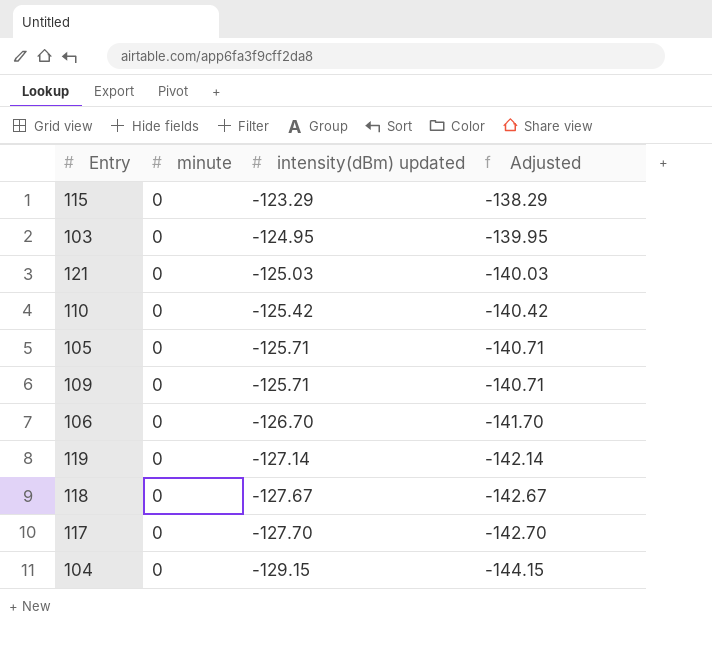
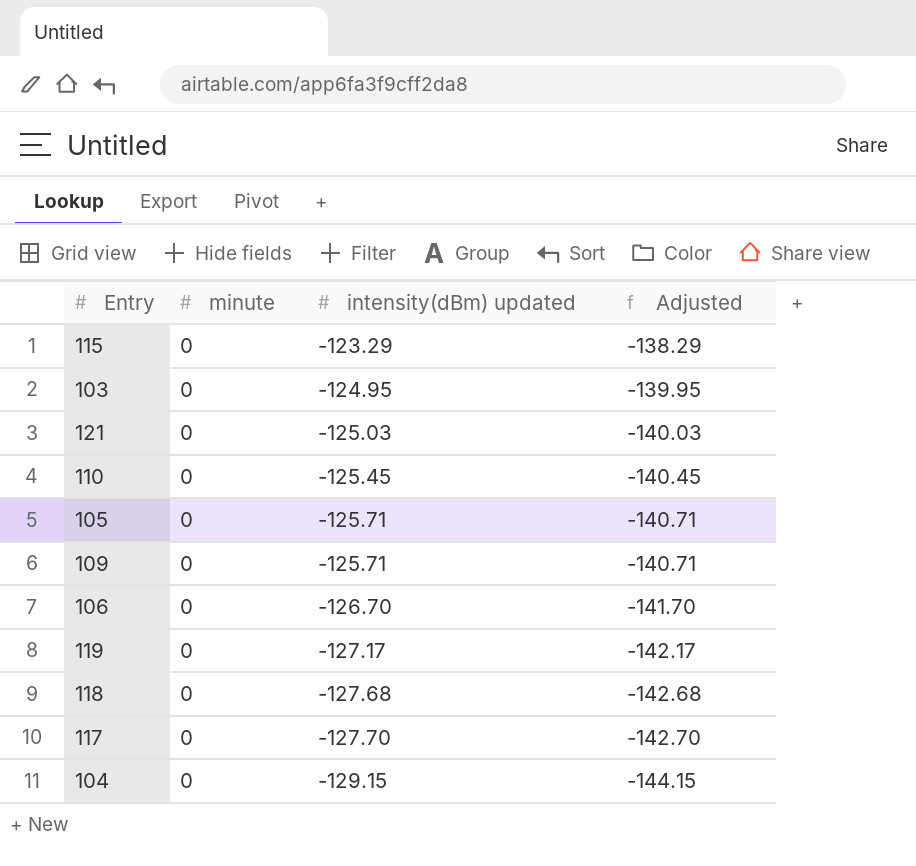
110 | intensity(dBm) updated: -125.42 -> -125.45
110 | Adjusted: -140.42 -> -140.45
119 | intensity(dBm) updated: -127.14 -> -127.17
119 | Adjusted: -142.14 -> -142.17
118 | intensity(dBm) updated: -127.67 -> -127.68
118 | Adjusted: -142.67 -> -142.68

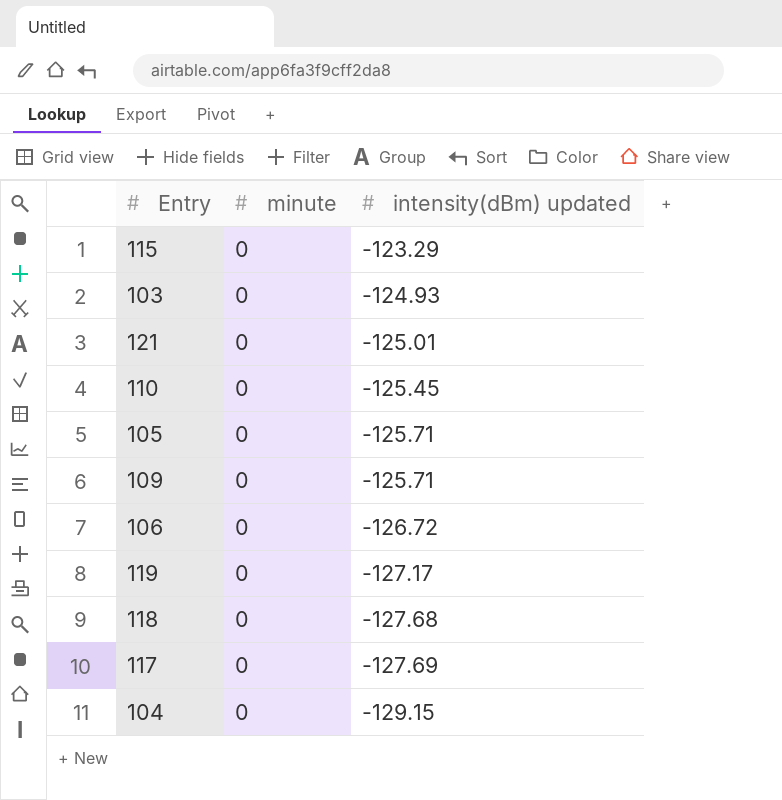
column Adjusted | formula: [intensity(dBm) updated] - 15 -> none
103 | intensity(dBm) updated: -124.95 -> -124.93
121 | intensity(dBm) updated: -125.03 -> -125.01
106 | intensity(dBm) updated: -126.70 -> -126.72
117 | intensity(dBm) updated: -127.70 -> -127.69

